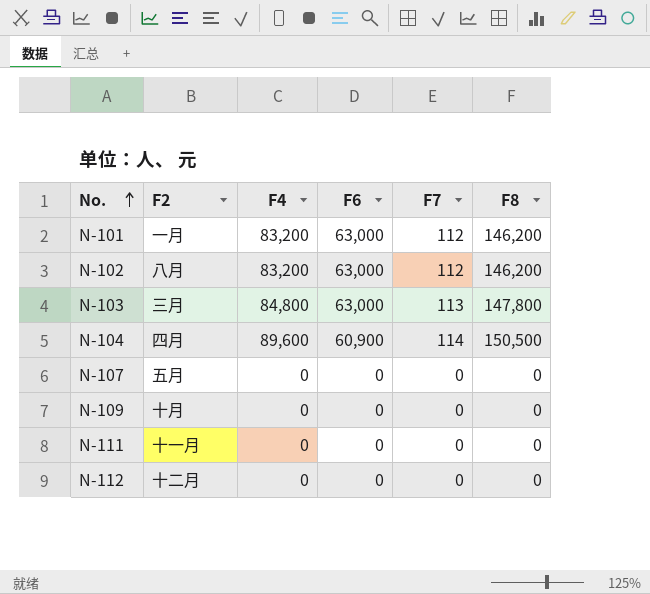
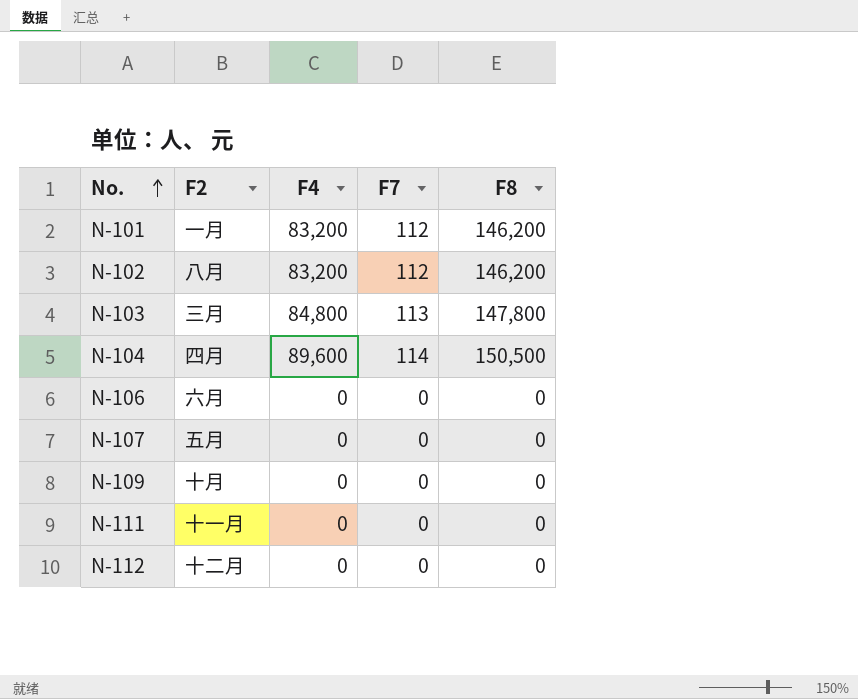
column F6 | position: 4 -> none
row N-106: none -> 六月 | 0 | 0 | 0

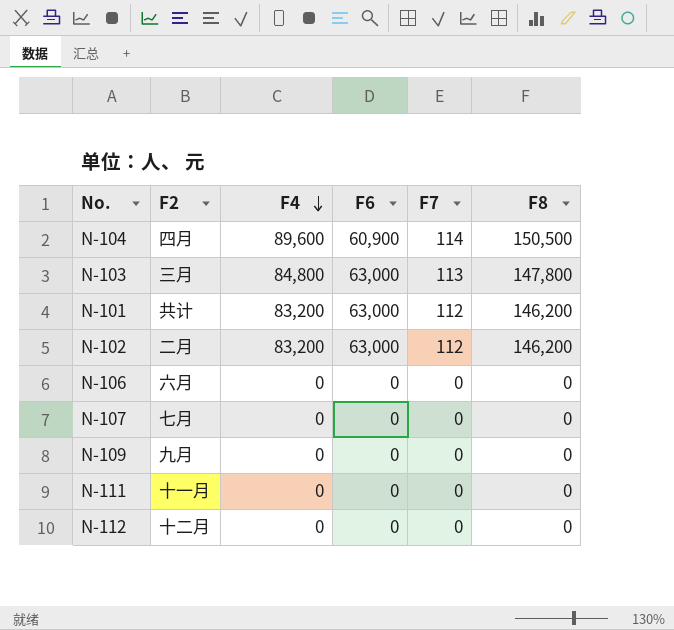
row order: No. ascending -> F4 descending
column F6 | position: none -> 4
N-101 | F2: 一月 -> 共计
N-102 | F2: 八月 -> 二月
N-107 | F2: 五月 -> 七月
N-109 | F2: 十月 -> 九月

